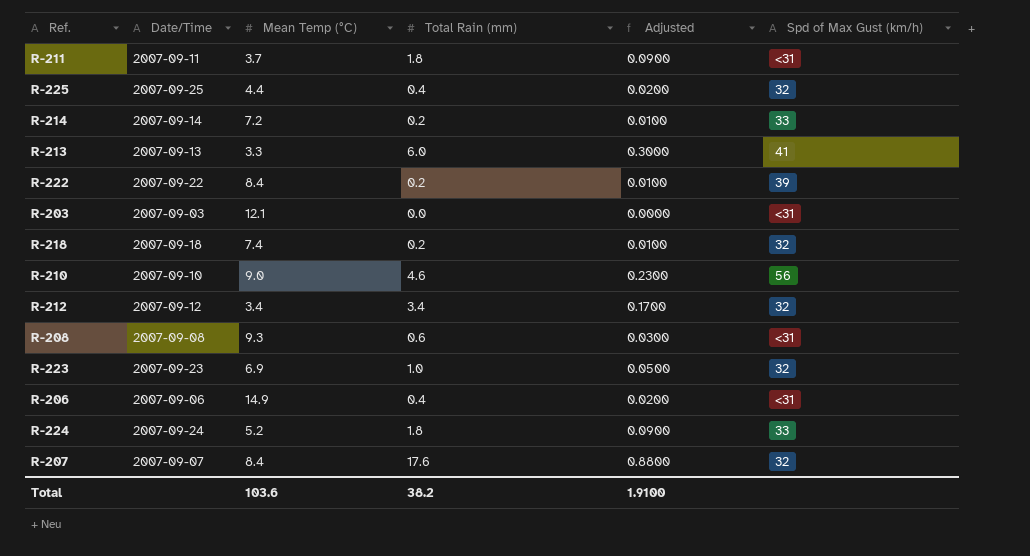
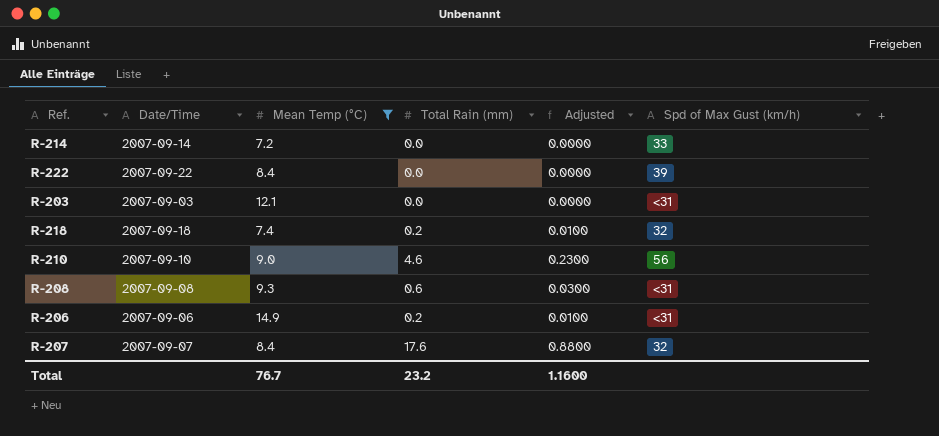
filter: none -> Mean Temp (°C) >= 7.2
R-214 | Total Rain (mm): 0.2 -> 0.0
R-214 | Adjusted: 0.0100 -> 0.0000
R-222 | Total Rain (mm): 0.2 -> 0.0
R-222 | Adjusted: 0.0100 -> 0.0000
R-206 | Total Rain (mm): 0.4 -> 0.2
R-206 | Adjusted: 0.0200 -> 0.0100
Total | Mean Temp (°C): 103.6 -> 76.7
Total | Total Rain (mm): 38.2 -> 23.2
Total | Adjusted: 1.9100 -> 1.1600

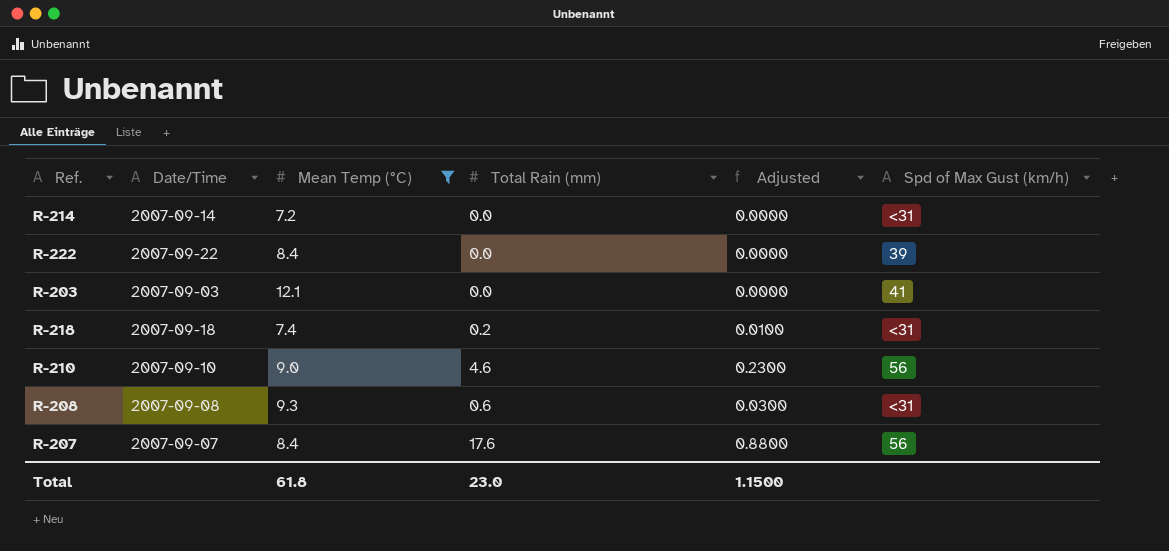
row R-206: 2007-09-06 | 14.9 | 0.2 | 0.0100 | <31 -> none
R-214 | Spd of Max Gust (km/h): 33 -> <31
R-203 | Spd of Max Gust (km/h): <31 -> 41
R-218 | Spd of Max Gust (km/h): 32 -> <31
R-207 | Spd of Max Gust (km/h): 32 -> 56
Total | Mean Temp (°C): 76.7 -> 61.8
Total | Total Rain (mm): 23.2 -> 23.0
Total | Adjusted: 1.1600 -> 1.1500

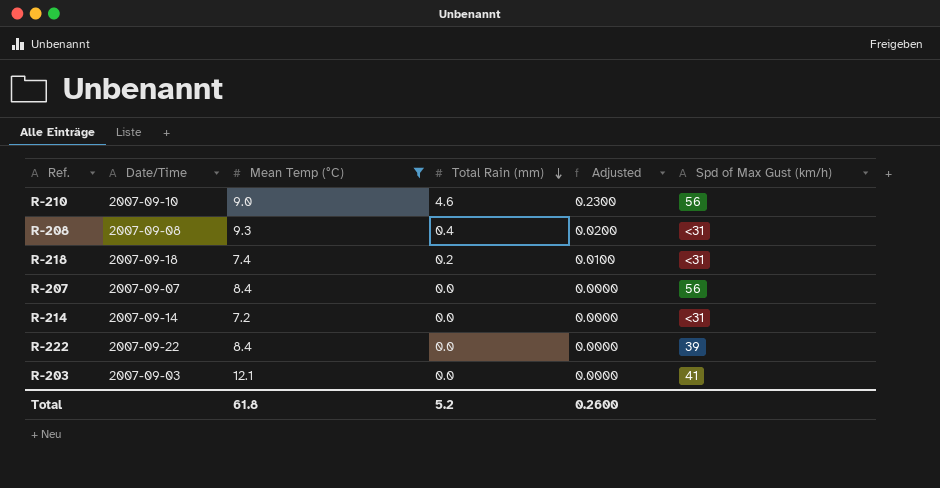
row order: none -> Total Rain (mm) descending
R-208 | Total Rain (mm): 0.6 -> 0.4
R-208 | Adjusted: 0.0300 -> 0.0200
R-207 | Total Rain (mm): 17.6 -> 0.0
R-207 | Adjusted: 0.8800 -> 0.0000
Total | Total Rain (mm): 23.0 -> 5.2
Total | Adjusted: 1.1500 -> 0.2600

